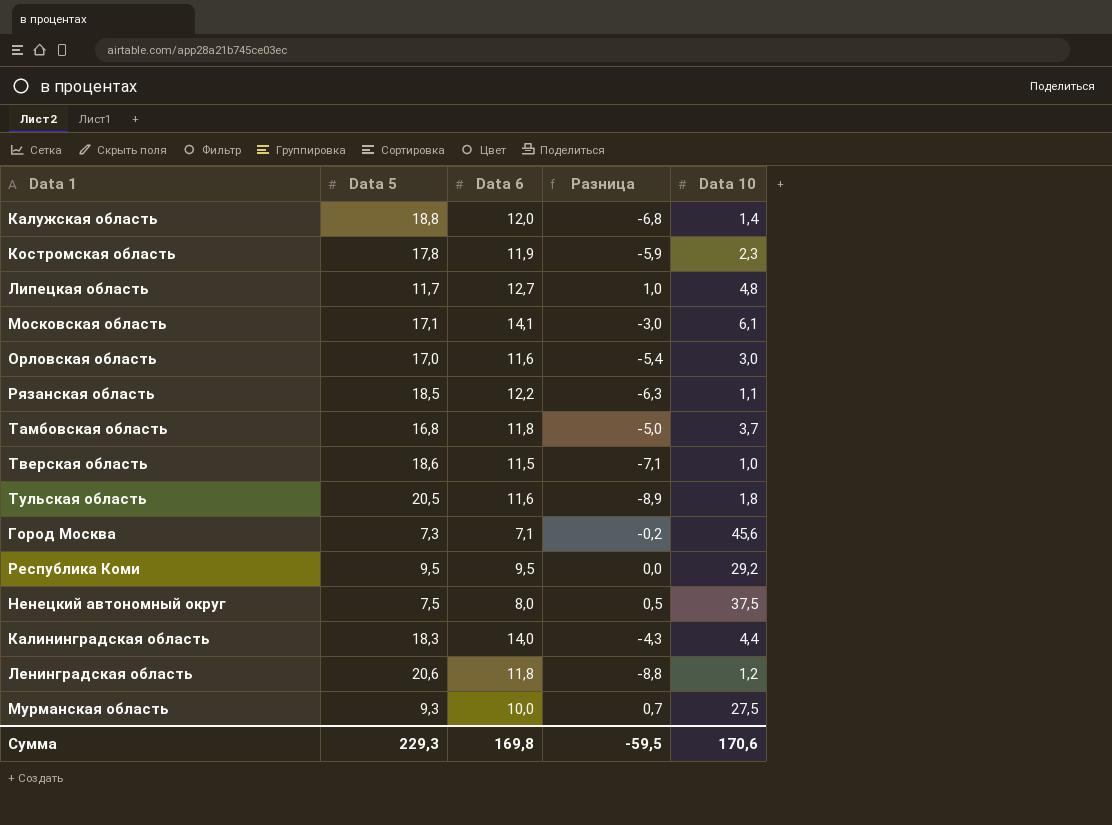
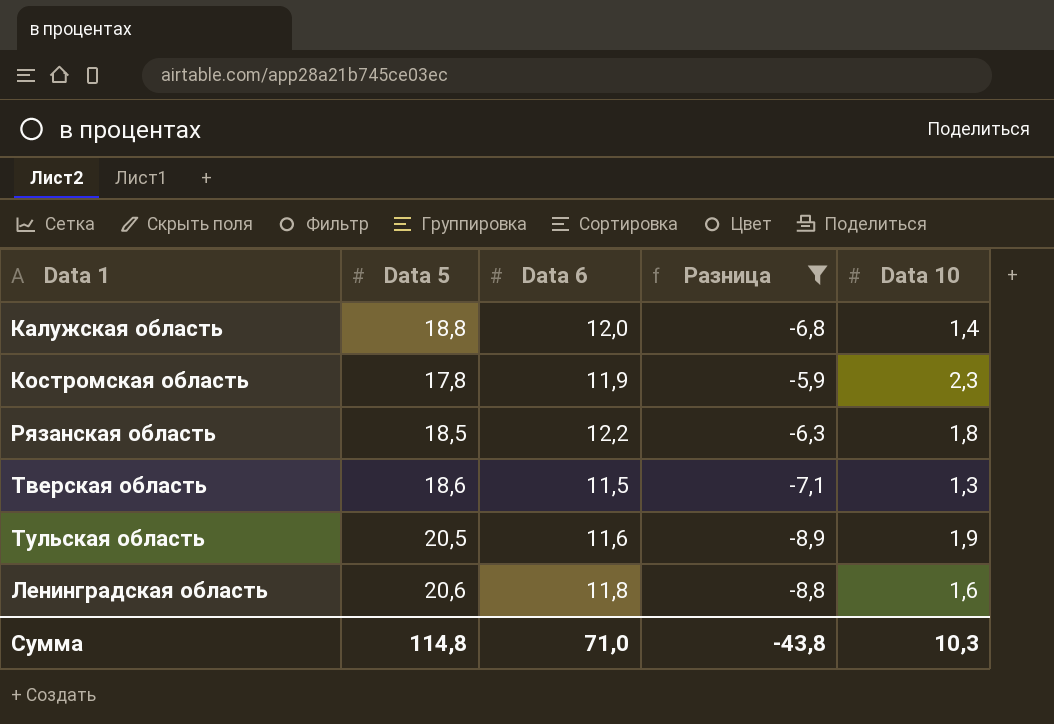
filter: none -> Разница <= -5,9
Рязанская область | Data 10: 1,1 -> 1,8
Тверская область | Data 10: 1,0 -> 1,3
Тульская область | Data 10: 1,8 -> 1,9
Ленинградская область | Data 10: 1,2 -> 1,6
Сумма | Data 5: 229,3 -> 114,8
Сумма | Data 6: 169,8 -> 71,0
Сумма | Разница: -59,5 -> -43,8
Сумма | Data 10: 170,6 -> 10,3

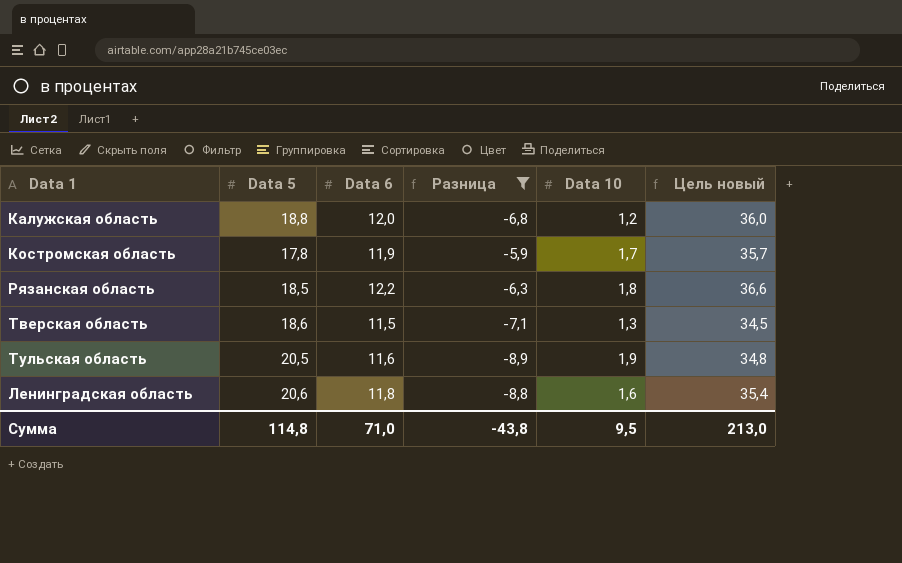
column Цель новый | formula: none -> [Data 6] * 3
Калужская область | Data 10: 1,4 -> 1,2
Костромская область | Data 10: 2,3 -> 1,7
Сумма | Data 10: 10,3 -> 9,5

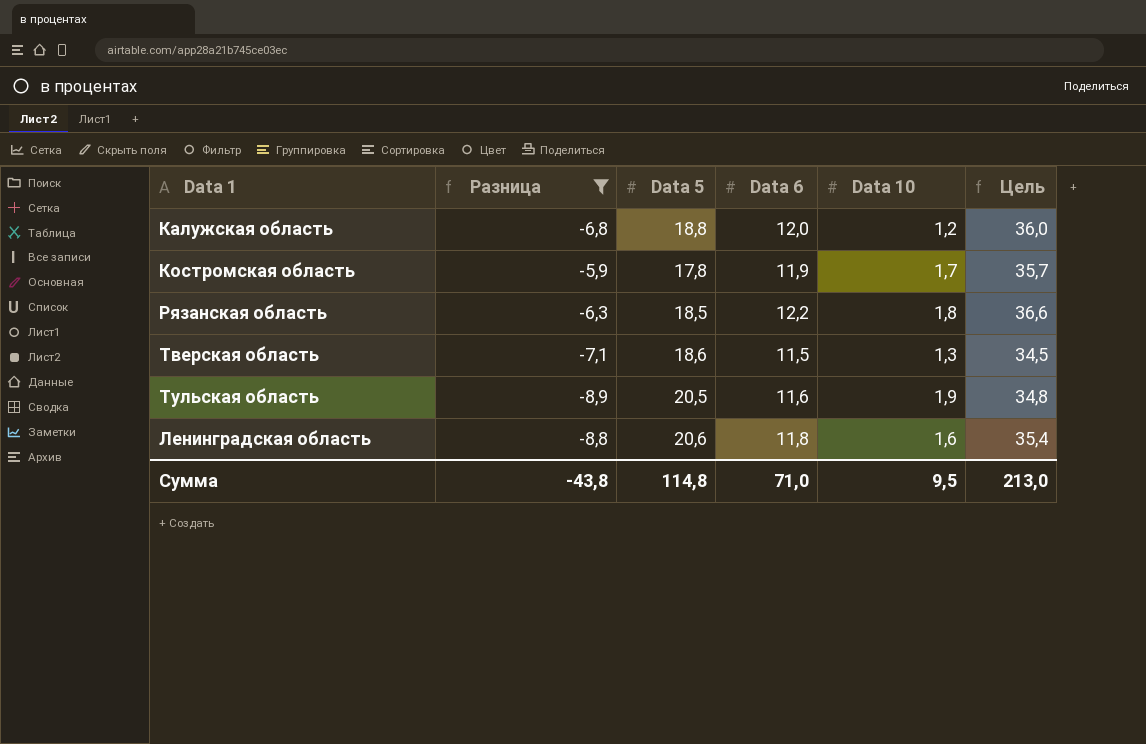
column Разница | position: 4 -> 2
column name: Цель новый -> Цель

